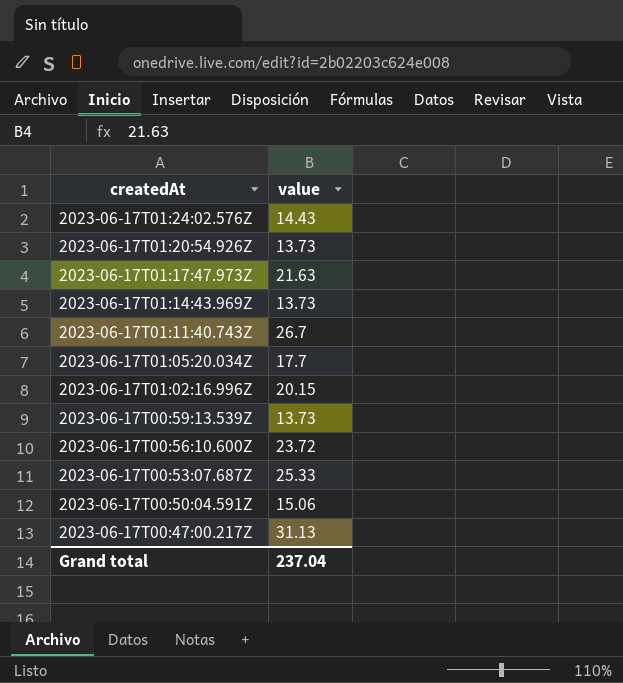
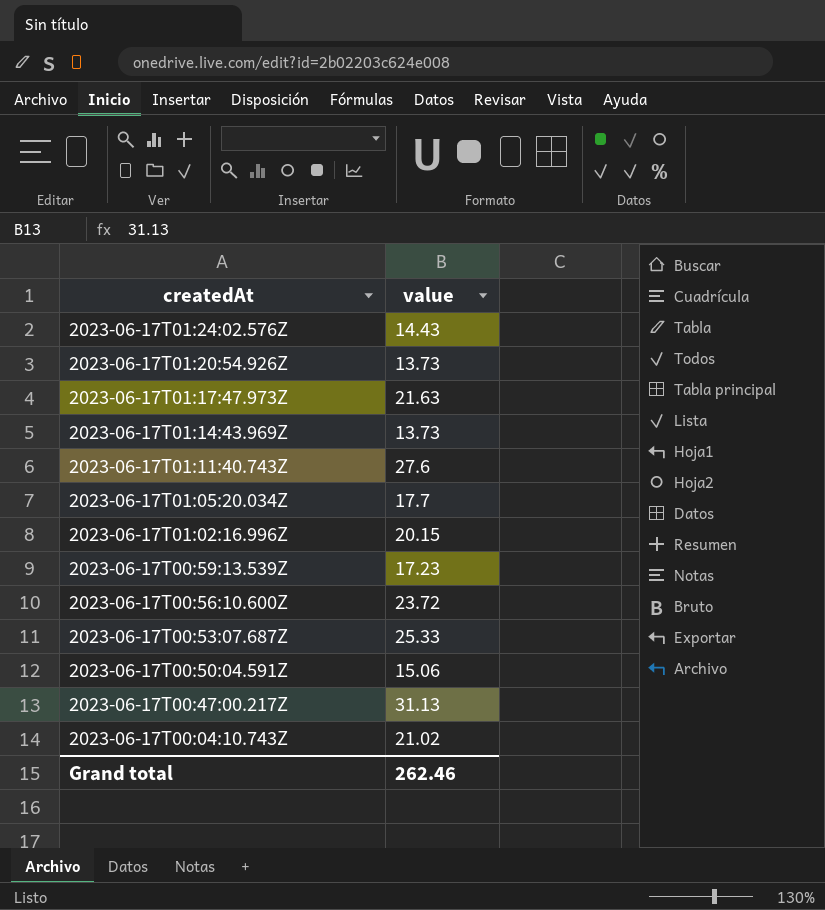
2023-06-17T01:11:40.743Z | value: 26.7 -> 27.6
2023-06-17T00:59:13.539Z | value: 13.73 -> 17.23
row 2023-06-17T00:04:10.743Z: none -> 21.02
Grand total | value: 237.04 -> 262.46

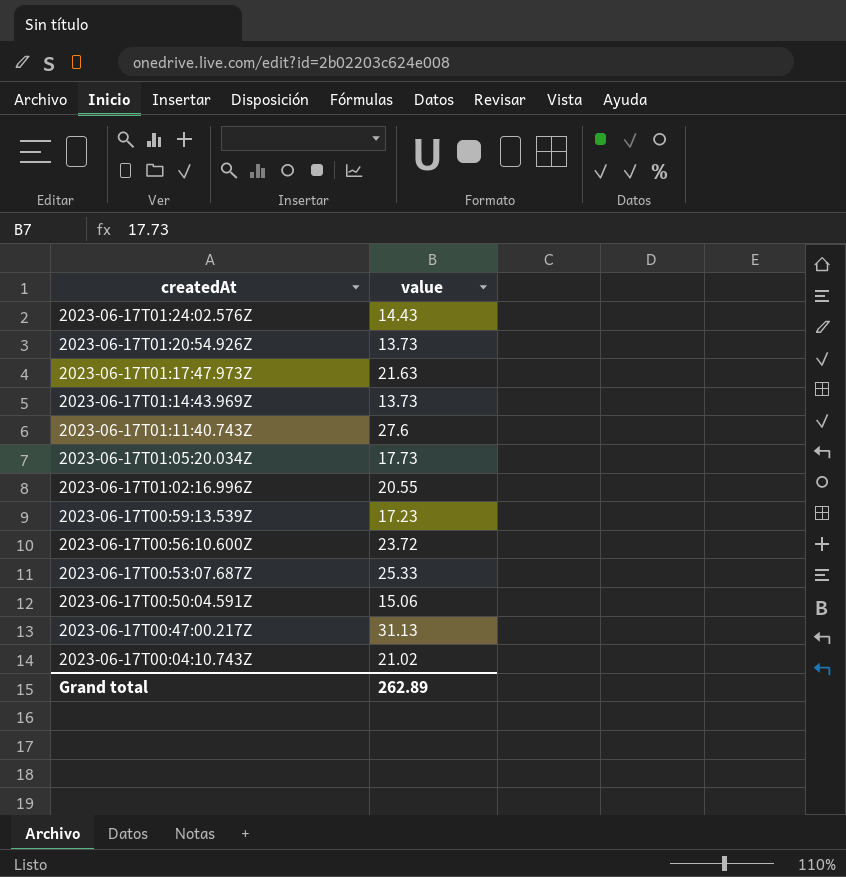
2023-06-17T01:05:20.034Z | value: 17.7 -> 17.73
2023-06-17T01:02:16.996Z | value: 20.15 -> 20.55
Grand total | value: 262.46 -> 262.89

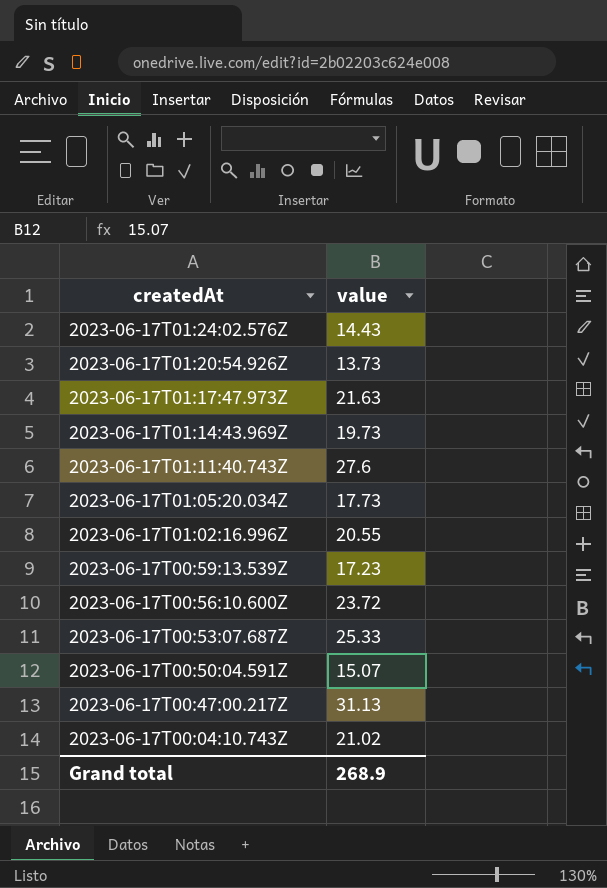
2023-06-17T01:14:43.969Z | value: 13.73 -> 19.73
2023-06-17T00:50:04.591Z | value: 15.06 -> 15.07
Grand total | value: 262.89 -> 268.9

